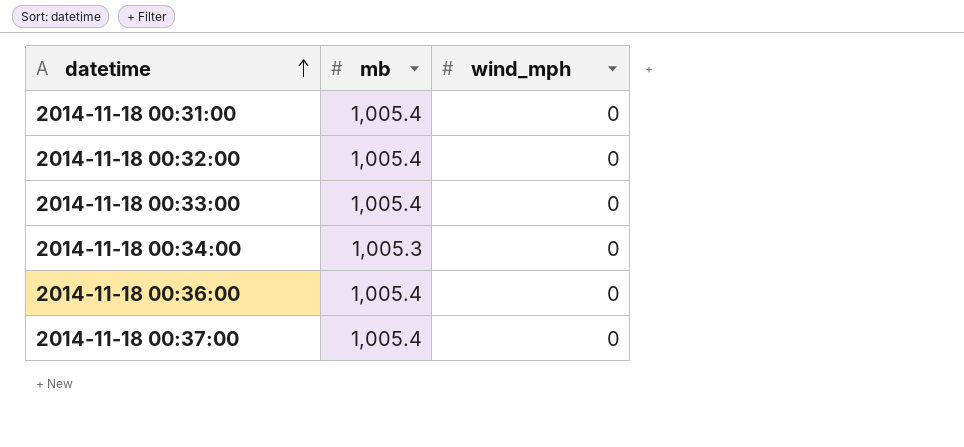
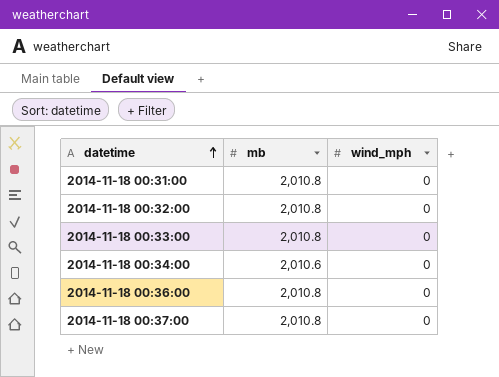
2014-11-18 00:31:00 | mb: 1,005.4 -> 2,010.8
2014-11-18 00:32:00 | mb: 1,005.4 -> 2,010.8
2014-11-18 00:33:00 | mb: 1,005.4 -> 2,010.8
2014-11-18 00:34:00 | mb: 1,005.3 -> 2,010.6
2014-11-18 00:36:00 | mb: 1,005.4 -> 2,010.8
2014-11-18 00:37:00 | mb: 1,005.4 -> 2,010.8

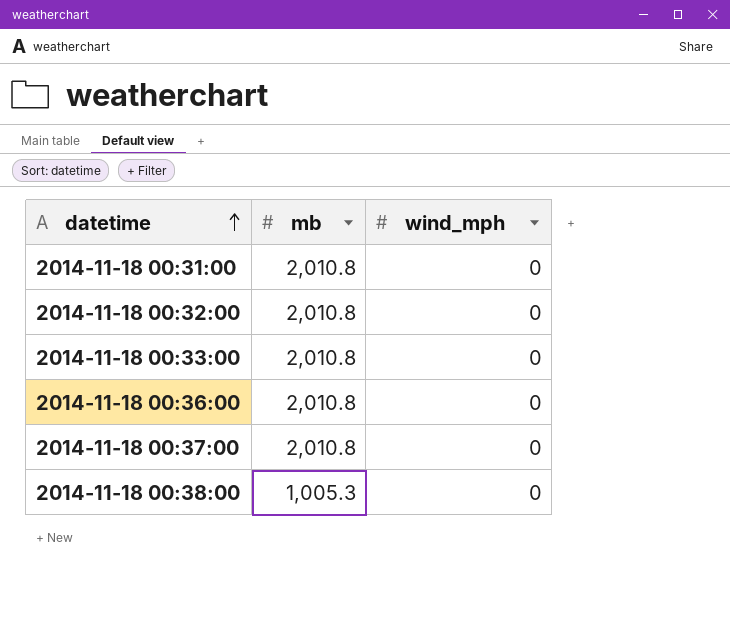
row 2014-11-18 00:34:00: 2,010.6 | 0 -> none
row 2014-11-18 00:38:00: none -> 1,005.3 | 0

